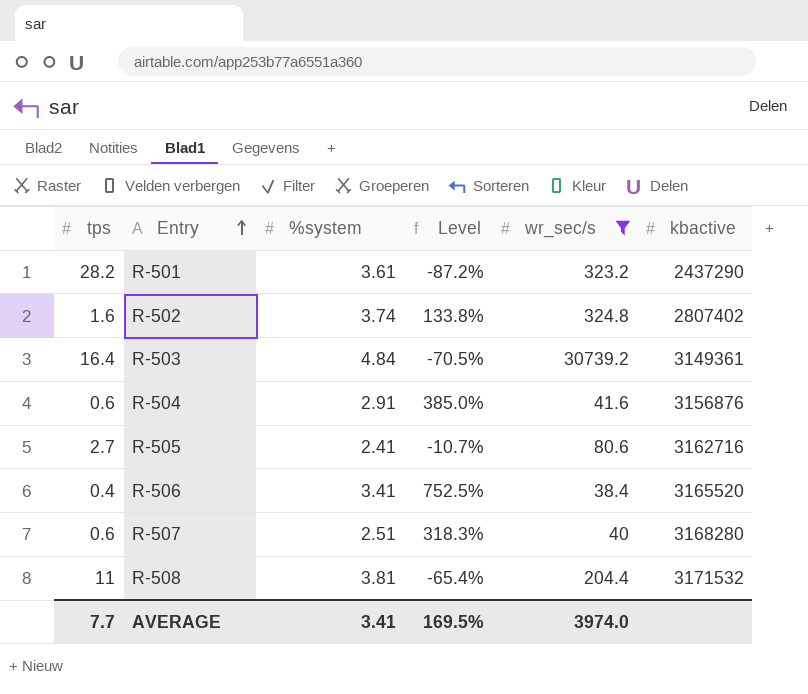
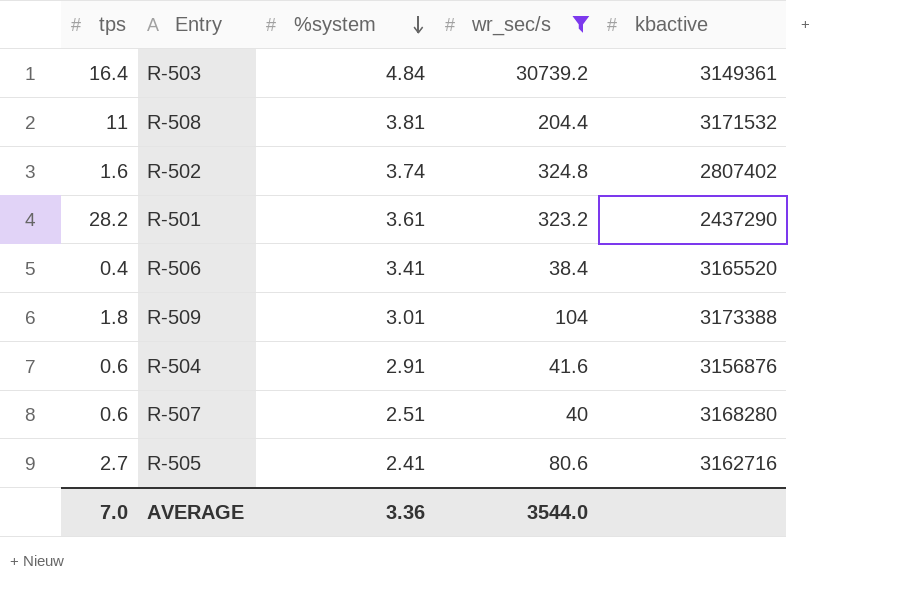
row order: Entry ascending -> %system descending
column Level | formula: ([%system] - [tps]) / [tps] -> none
row R-509: none -> 1.8 | 3.01 | 104 | 3173388
AVERAGE | tps: 7.7 -> 7.0
AVERAGE | %system: 3.41 -> 3.36
AVERAGE | wr_sec/s: 3974.0 -> 3544.0

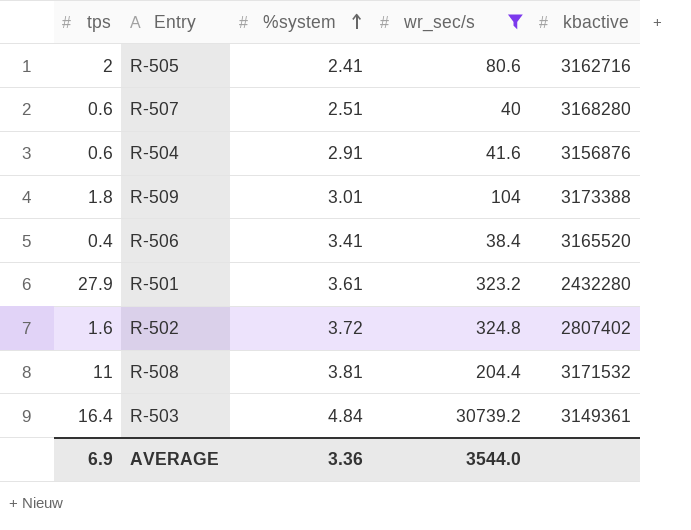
row order: %system descending -> %system ascending
R-505 | tps: 2.7 -> 2
R-501 | tps: 28.2 -> 27.9
R-501 | kbactive: 2437290 -> 2432280
R-502 | %system: 3.74 -> 3.72
AVERAGE | tps: 7.0 -> 6.9

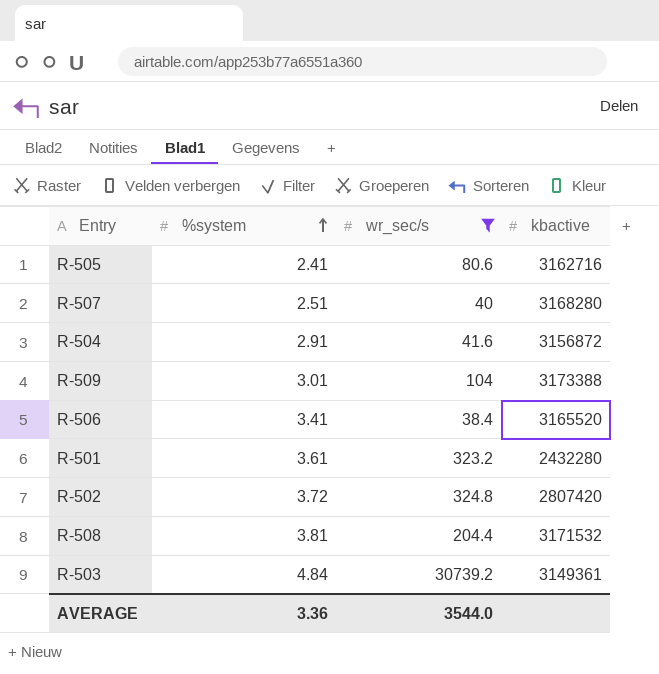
column tps | position: 1 -> none
R-504 | kbactive: 3156876 -> 3156872
R-502 | kbactive: 2807402 -> 2807420

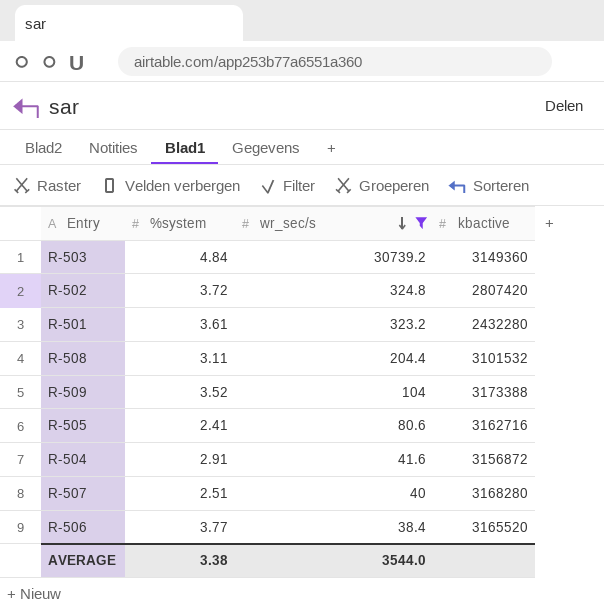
row order: %system ascending -> wr_sec/s descending
R-503 | kbactive: 3149361 -> 3149360
R-508 | %system: 3.81 -> 3.11
R-508 | kbactive: 3171532 -> 3101532
R-509 | %system: 3.01 -> 3.52
R-506 | %system: 3.41 -> 3.77
AVERAGE | %system: 3.36 -> 3.38

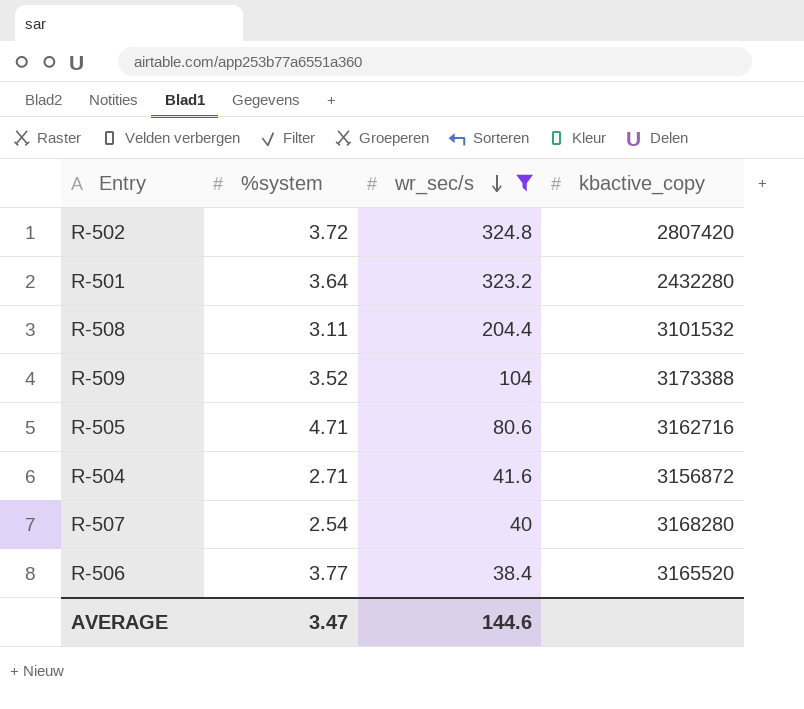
column name: kbactive -> kbactive_copy
row R-503: 4.84 | 30739.2 | 3149360 -> none
R-501 | %system: 3.61 -> 3.64
R-505 | %system: 2.41 -> 4.71
R-504 | %system: 2.91 -> 2.71
R-507 | %system: 2.51 -> 2.54
AVERAGE | %system: 3.38 -> 3.47
AVERAGE | wr_sec/s: 3544.0 -> 144.6

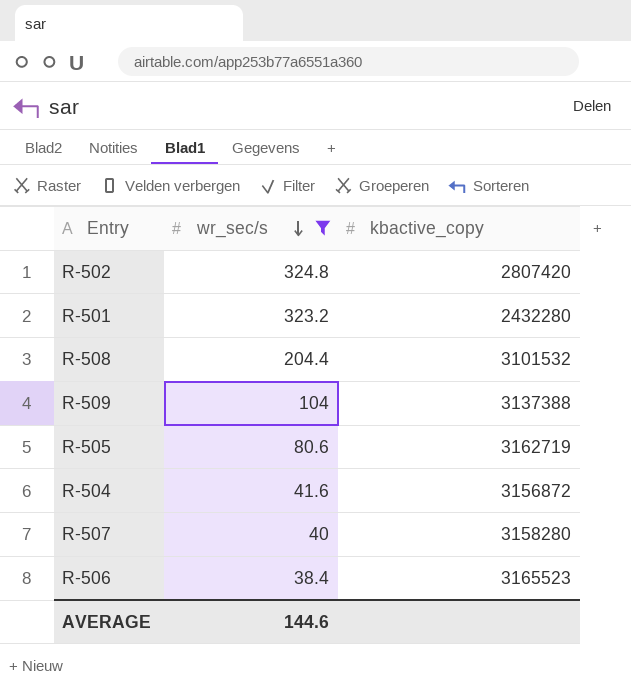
column %system | position: 2 -> none
R-509 | kbactive_copy: 3173388 -> 3137388
R-505 | kbactive_copy: 3162716 -> 3162719
R-507 | kbactive_copy: 3168280 -> 3158280
R-506 | kbactive_copy: 3165520 -> 3165523

